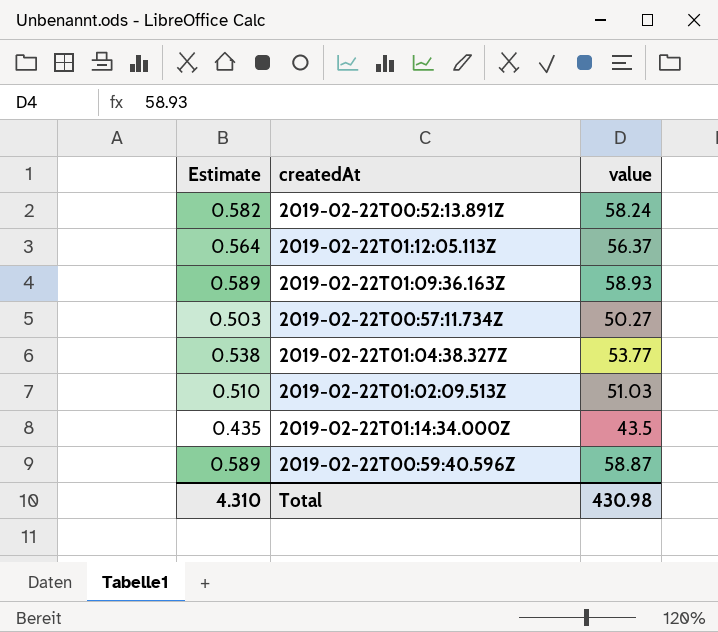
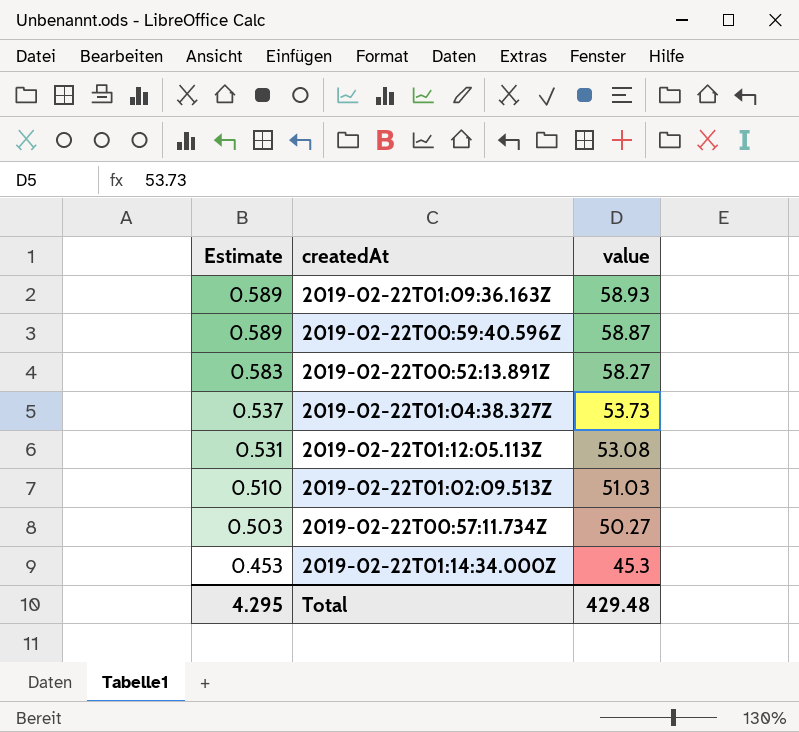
row order: none -> Estimate descending
2019-02-22T00:52:13.891Z | Estimate: 0.582 -> 0.583
2019-02-22T00:52:13.891Z | value: 58.24 -> 58.27
2019-02-22T01:04:38.327Z | Estimate: 0.538 -> 0.537
2019-02-22T01:04:38.327Z | value: 53.77 -> 53.73
2019-02-22T01:12:05.113Z | Estimate: 0.564 -> 0.531
2019-02-22T01:12:05.113Z | value: 56.37 -> 53.08
2019-02-22T01:14:34.000Z | Estimate: 0.435 -> 0.453
2019-02-22T01:14:34.000Z | value: 43.5 -> 45.3
Total | Estimate: 4.310 -> 4.295
Total | value: 430.98 -> 429.48

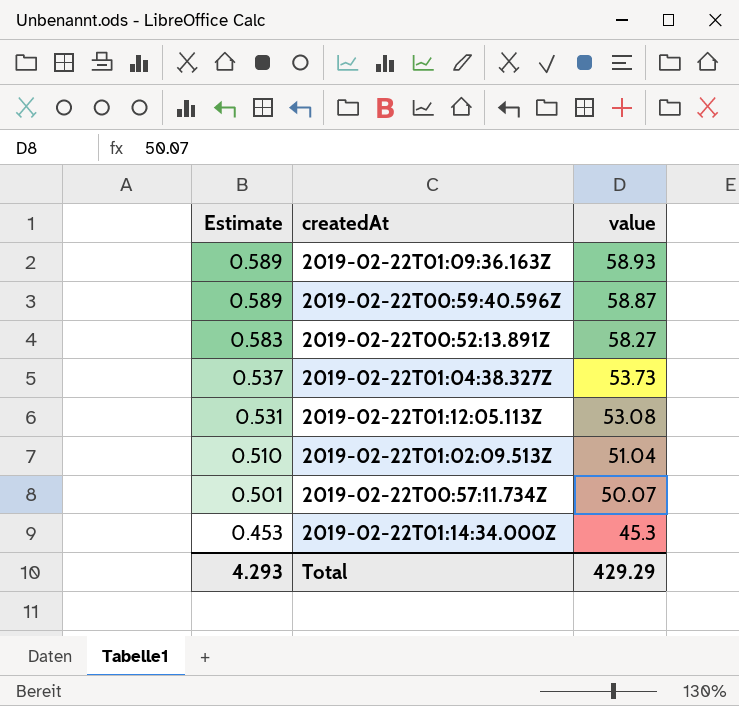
2019-02-22T01:02:09.513Z | value: 51.03 -> 51.04
2019-02-22T00:57:11.734Z | Estimate: 0.503 -> 0.501
2019-02-22T00:57:11.734Z | value: 50.27 -> 50.07
Total | Estimate: 4.295 -> 4.293
Total | value: 429.48 -> 429.29

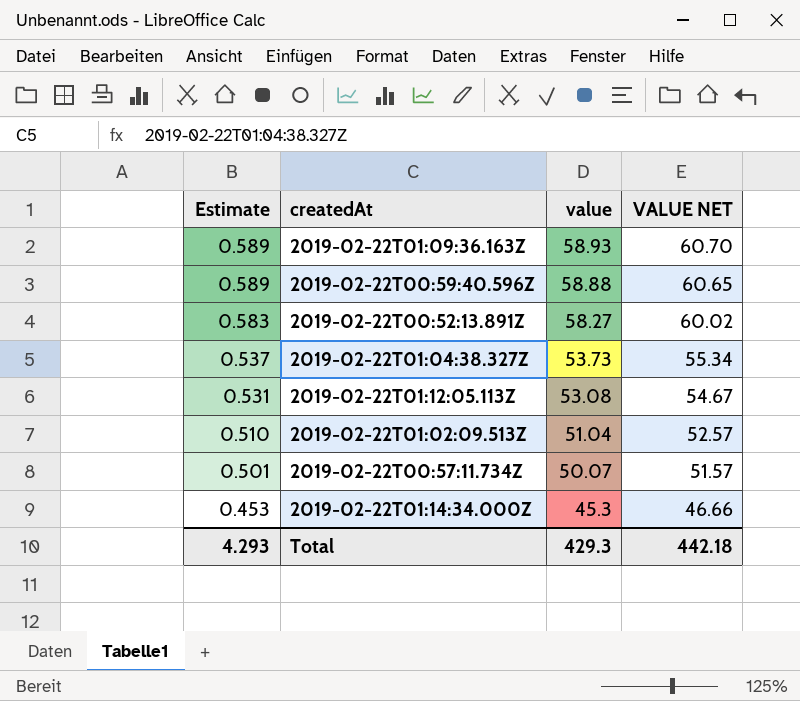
column VALUE NET | formula: none -> [value] * 1.03
2019-02-22T00:59:40.596Z | value: 58.87 -> 58.88
Total | value: 429.29 -> 429.3

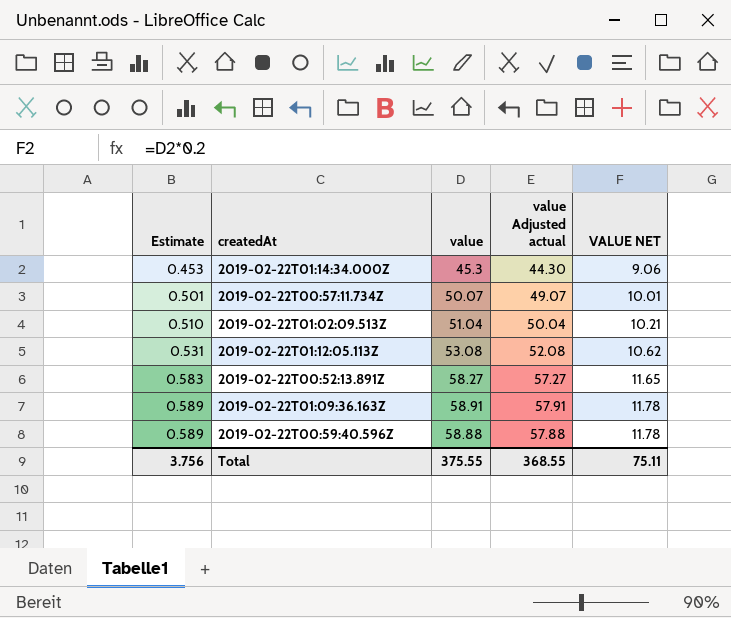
row order: Estimate descending -> Estimate ascending
column value Adjusted actual | formula: none -> [value] - 1
column VALUE NET | formula: [value] * 1.03 -> [value] * 0.2
row 2019-02-22T01:04:38.327Z: 0.537 | 53.73 | 55.34 -> none
2019-02-22T01:09:36.163Z | value: 58.93 -> 58.91
Total | Estimate: 4.293 -> 3.756
Total | value: 429.3 -> 375.55
Total | VALUE NET: 442.18 -> 75.11

